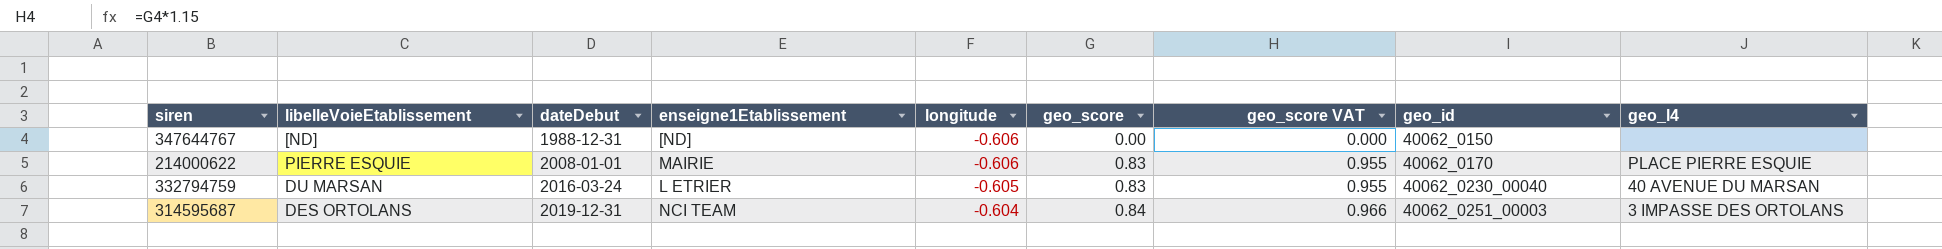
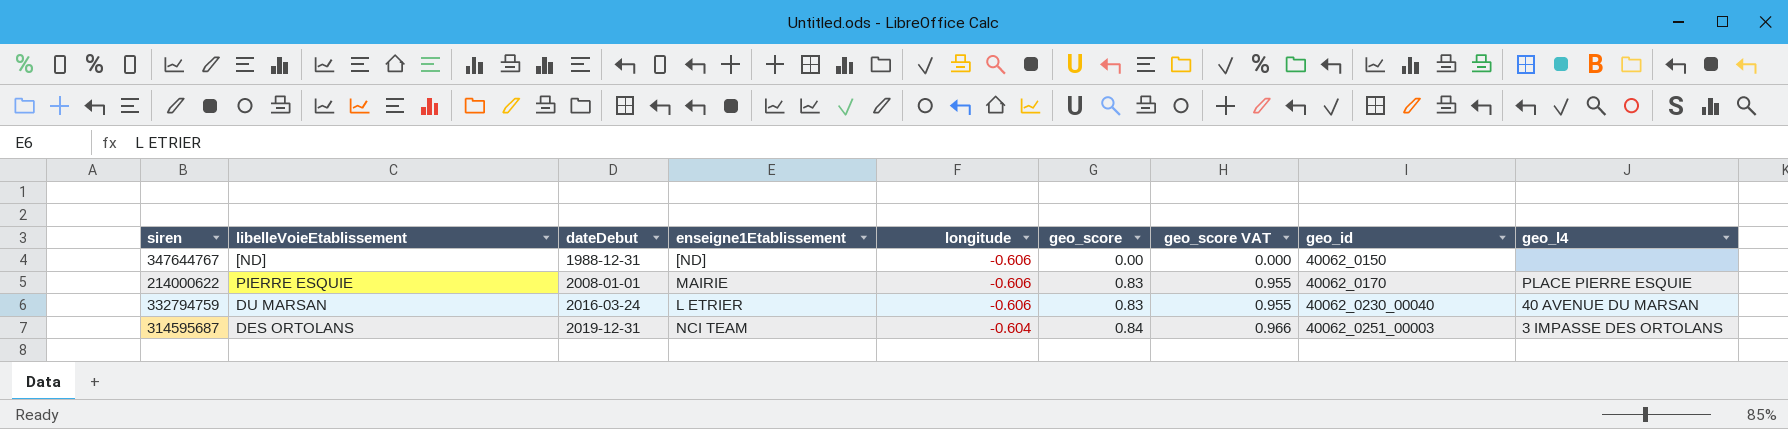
332794759 | longitude: -0.605 -> -0.606

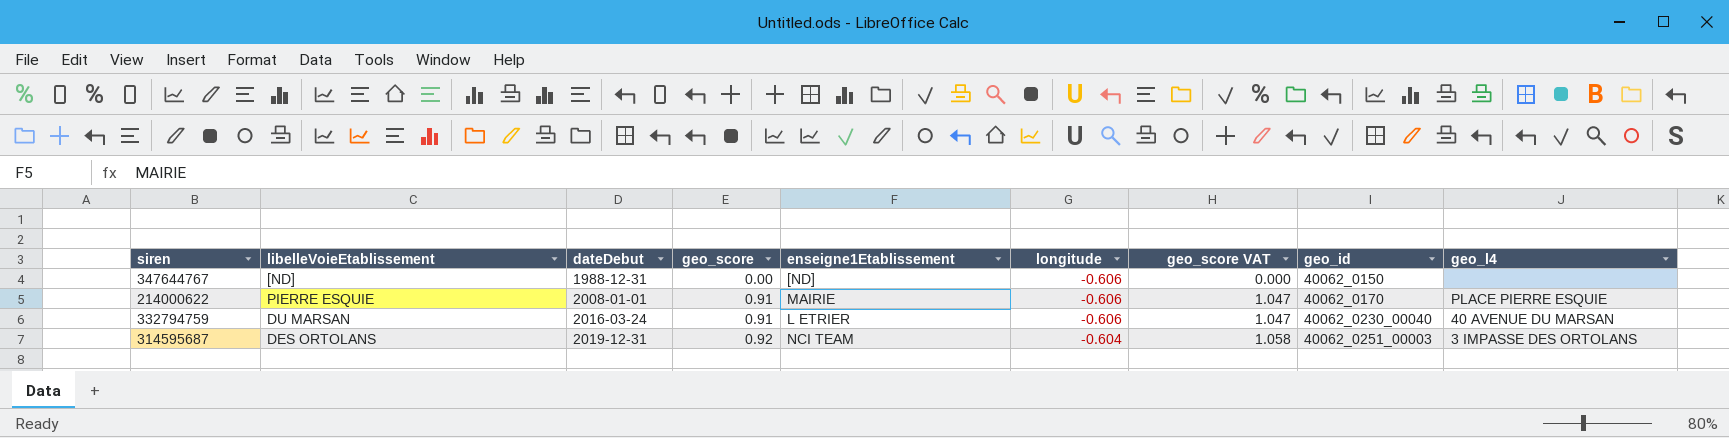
column geo_score | position: 6 -> 4
214000622 | geo_score: 0.83 -> 0.91
214000622 | geo_score VAT: 0.955 -> 1.047
332794759 | geo_score: 0.83 -> 0.91
332794759 | geo_score VAT: 0.955 -> 1.047
314595687 | geo_score: 0.84 -> 0.92
314595687 | geo_score VAT: 0.966 -> 1.058

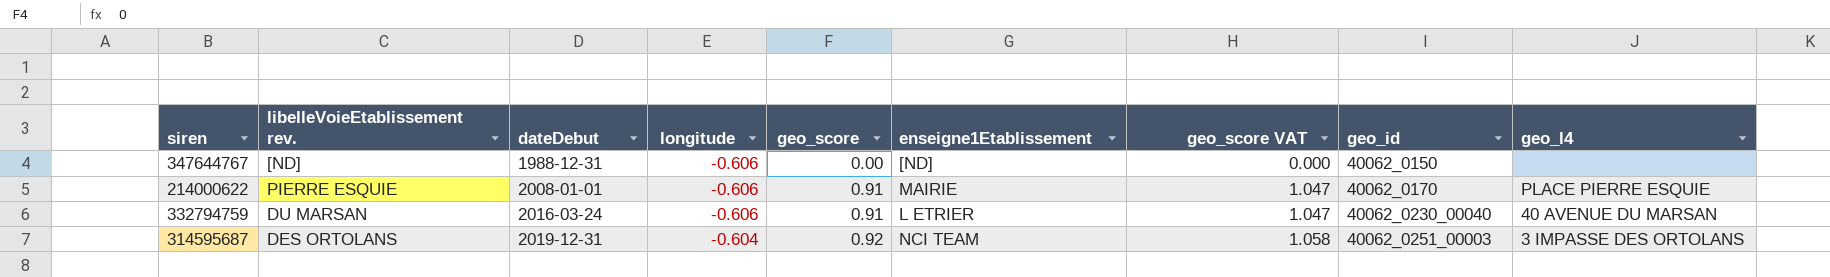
column name: libelleVoieEtablissement -> libelleVoieEtablissement rev.
column longitude | position: 6 -> 4

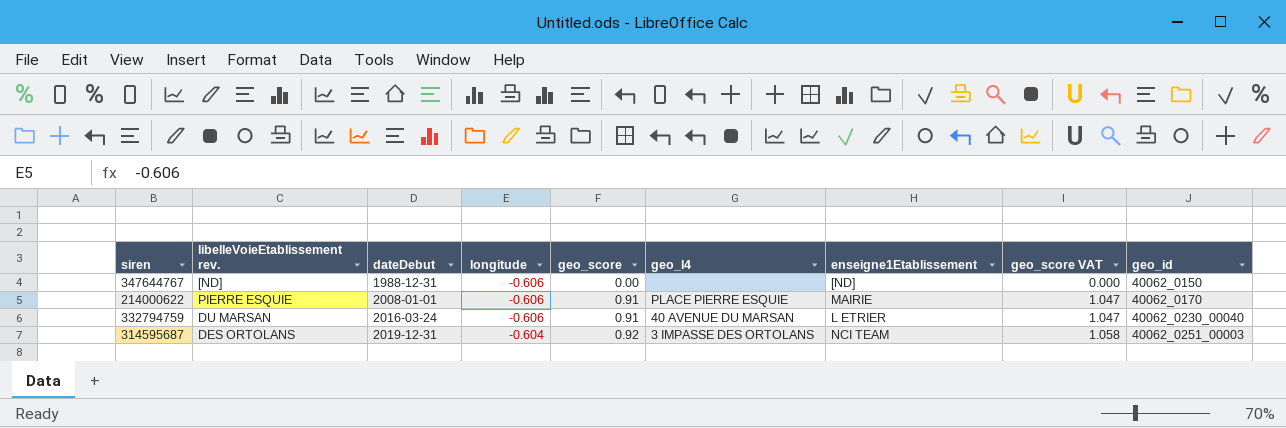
column geo_l4 | position: 9 -> 6

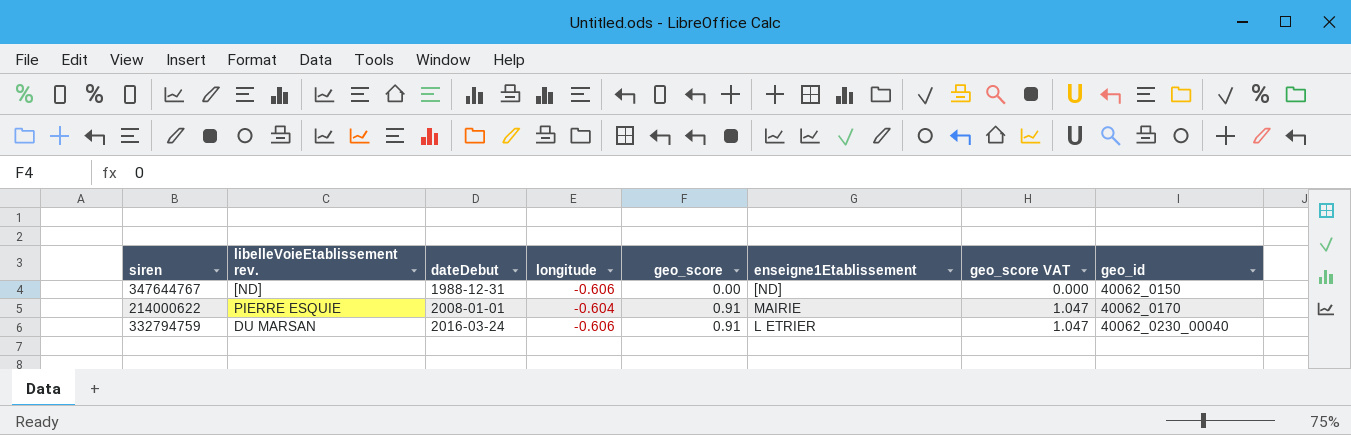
column geo_l4 | position: 6 -> none
row 314595687: DES ORTOLANS | 2019-12-31 | -0.604 | 0.92 | 3 IMPASSE DES ORTOLANS | NCI TEAM | 1.058 | 40062_0251_00003 -> none
214000622 | longitude: -0.606 -> -0.604

